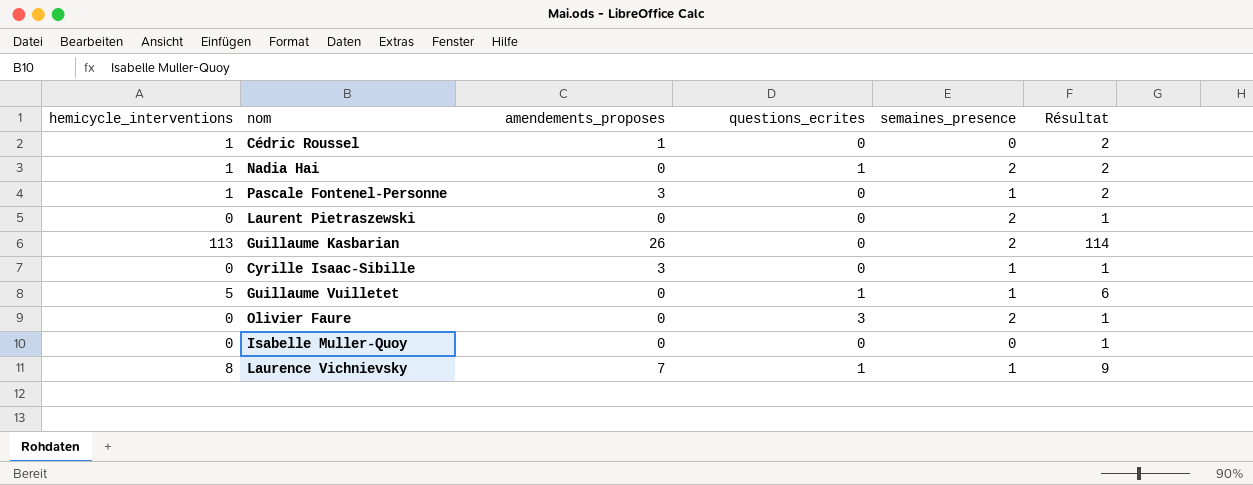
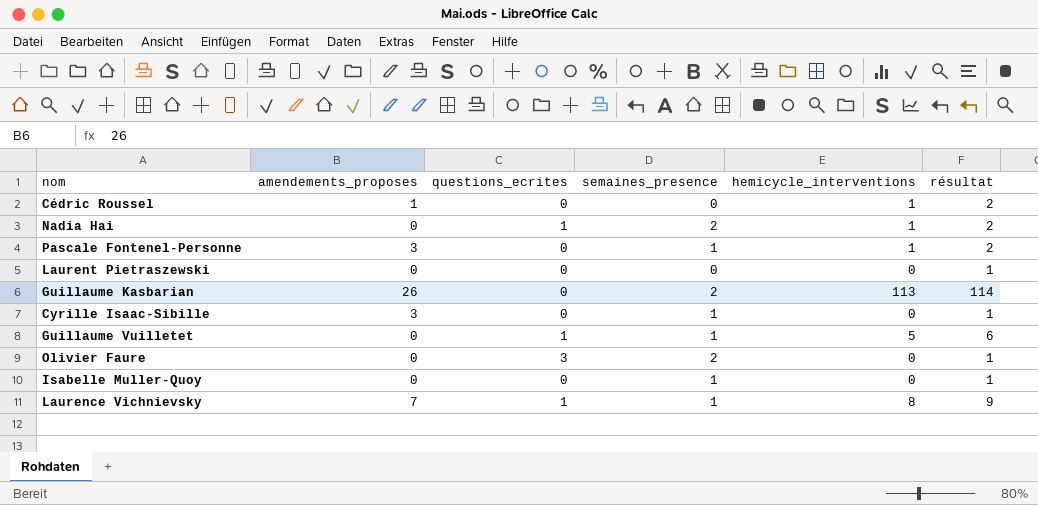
column hemicycle_interventions | position: 1 -> 5
column name: Résultat -> résultat
Laurent Pietraszewski | semaines_presence: 2 -> 0
Isabelle Muller-Quoy | semaines_presence: 0 -> 1

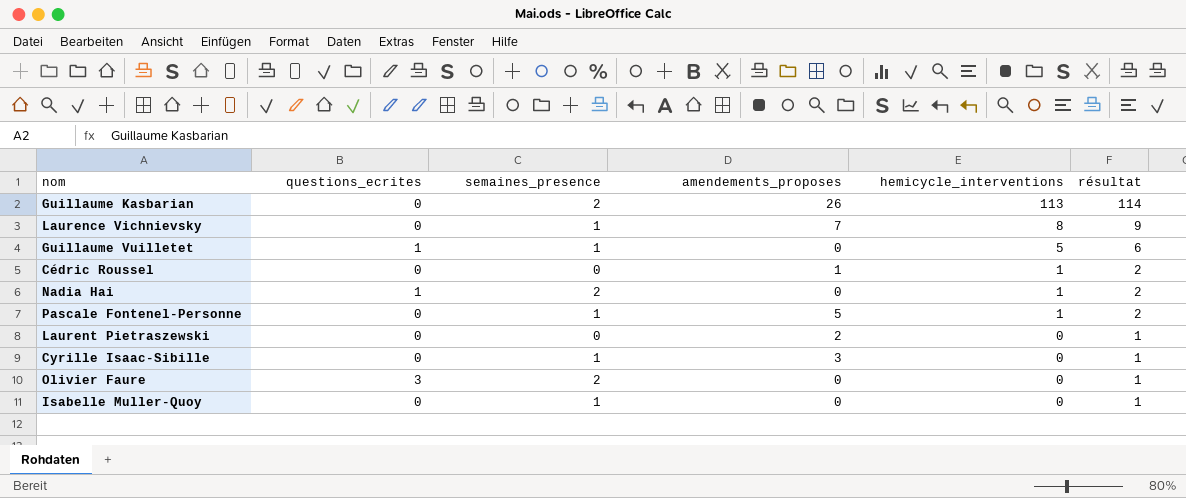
row order: none -> hemicycle_interventions descending
column amendements_proposes | position: 2 -> 4
Laurence Vichnievsky | questions_ecrites: 1 -> 0
Pascale Fontenel-Personne | amendements_proposes: 3 -> 5
Laurent Pietraszewski | amendements_proposes: 0 -> 2

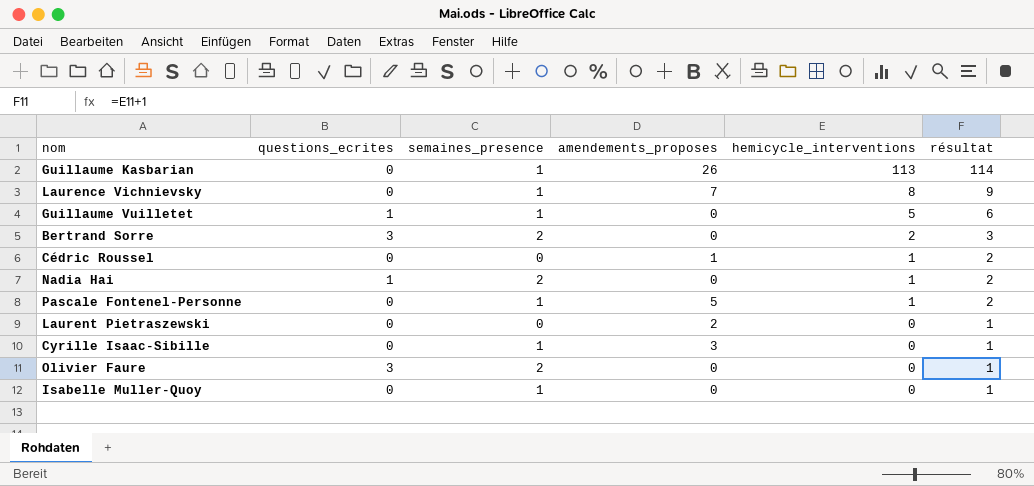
Guillaume Kasbarian | semaines_presence: 2 -> 1
row Bertrand Sorre: none -> 3 | 2 | 0 | 2 | 3

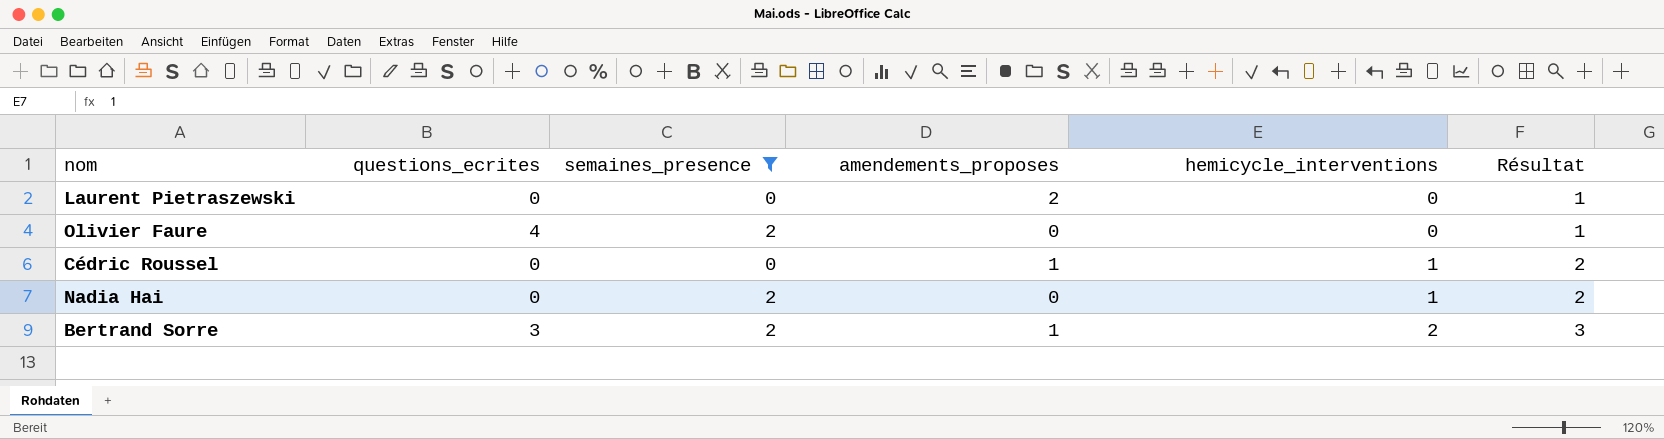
filter: none -> semaines_presence != 1
row order: hemicycle_interventions descending -> hemicycle_interventions ascending
column name: résultat -> Résultat
Olivier Faure | questions_ecrites: 3 -> 4
Nadia Hai | questions_ecrites: 1 -> 0
Bertrand Sorre | amendements_proposes: 0 -> 1

